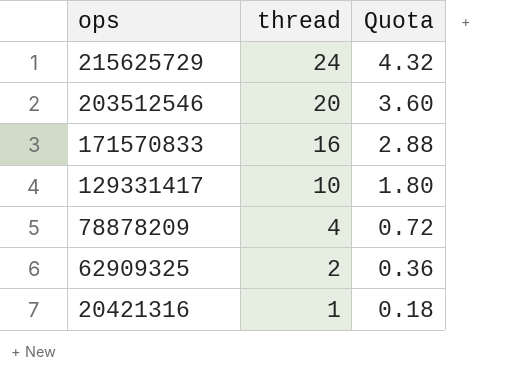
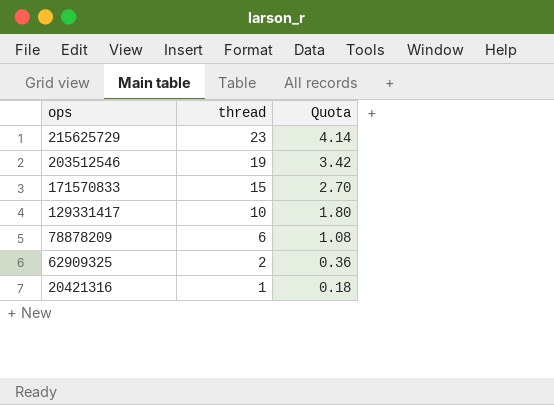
215625729 | thread: 24 -> 23
215625729 | Quota: 4.32 -> 4.14
203512546 | thread: 20 -> 19
203512546 | Quota: 3.60 -> 3.42
171570833 | thread: 16 -> 15
171570833 | Quota: 2.88 -> 2.70
78878209 | thread: 4 -> 6
78878209 | Quota: 0.72 -> 1.08

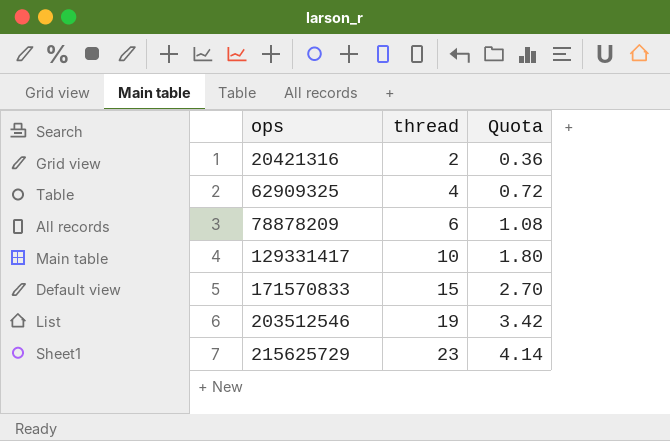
row order: ops descending -> ops ascending
20421316 | thread: 1 -> 2
20421316 | Quota: 0.18 -> 0.36
62909325 | thread: 2 -> 4
62909325 | Quota: 0.36 -> 0.72

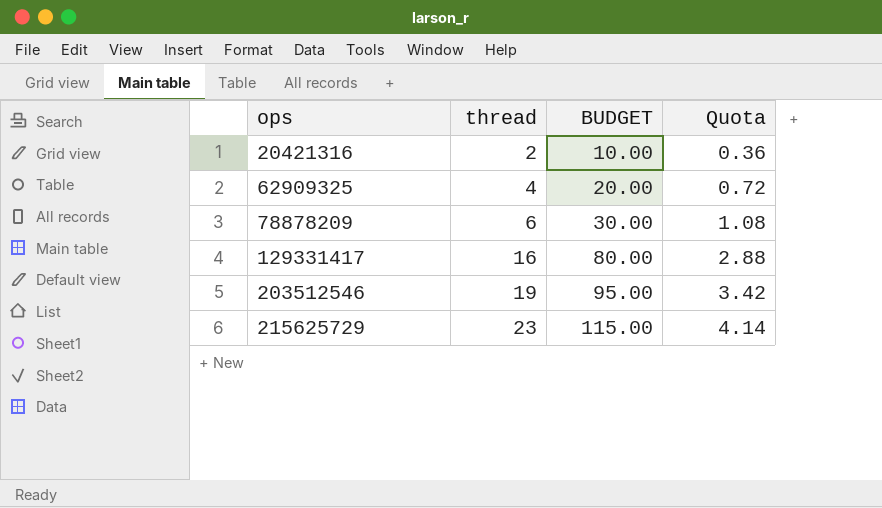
column BUDGET | formula: none -> [thread] * 5
row 171570833: 15 | 2.70 -> none
129331417 | thread: 10 -> 16
129331417 | Quota: 1.80 -> 2.88

